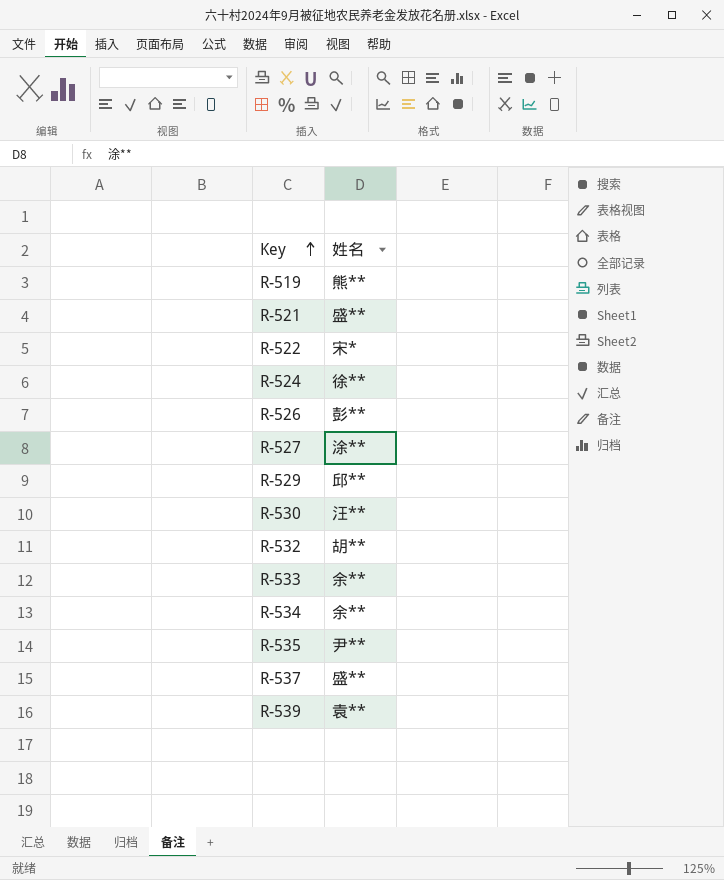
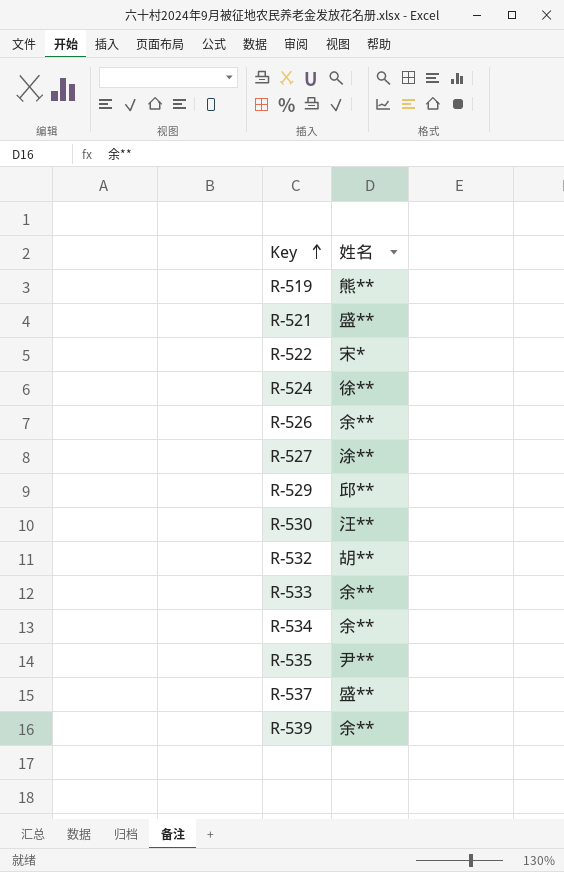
R-526 | 姓名: 彭** -> 余**
R-539 | 姓名: 袁** -> 余**

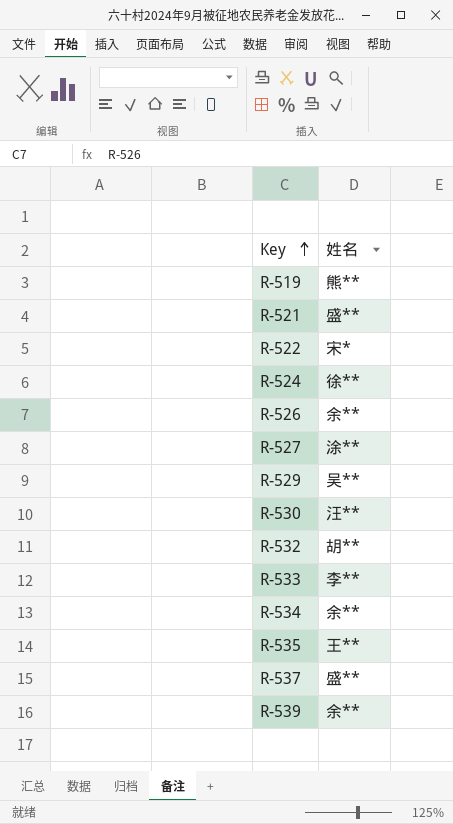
R-529 | 姓名: 邱** -> 吴**
R-533 | 姓名: 余** -> 李**
R-535 | 姓名: 尹** -> 王**

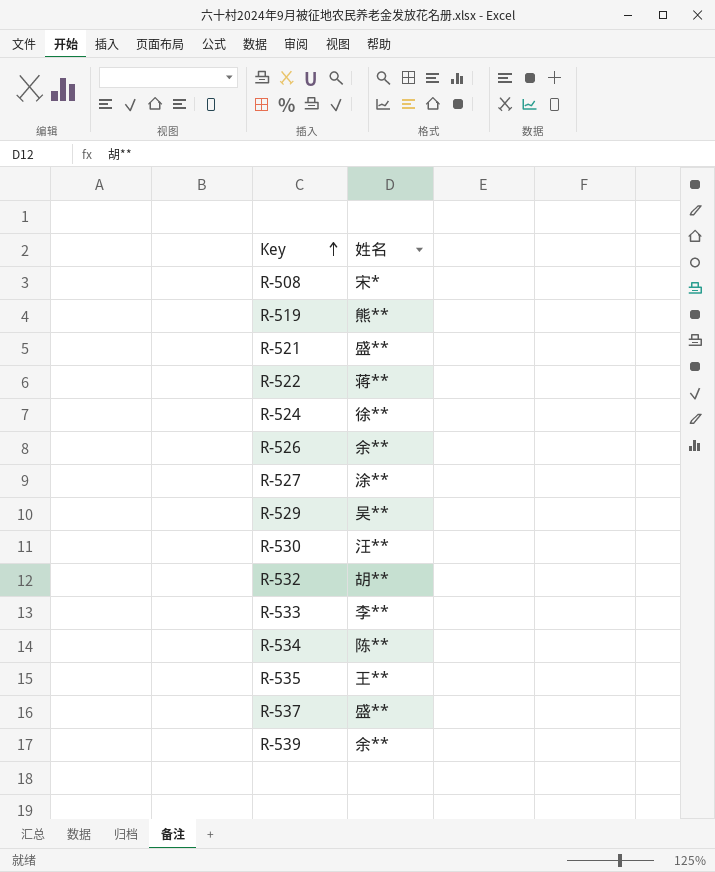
row R-508: none -> 宋*
R-522 | 姓名: 宋* -> 蒋**
R-534 | 姓名: 余** -> 陈**

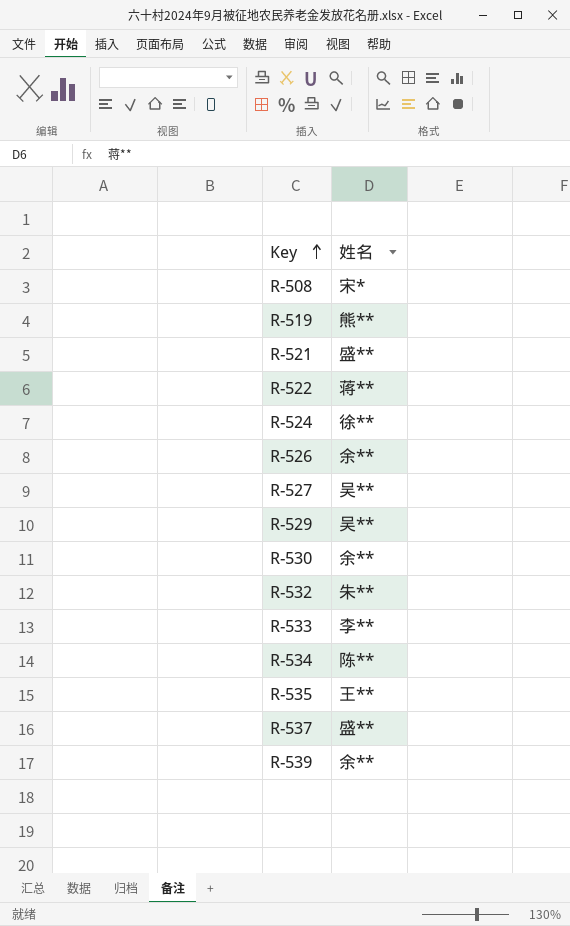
R-527 | 姓名: 涂** -> 吴**
R-530 | 姓名: 汪** -> 余**
R-532 | 姓名: 胡** -> 朱**

